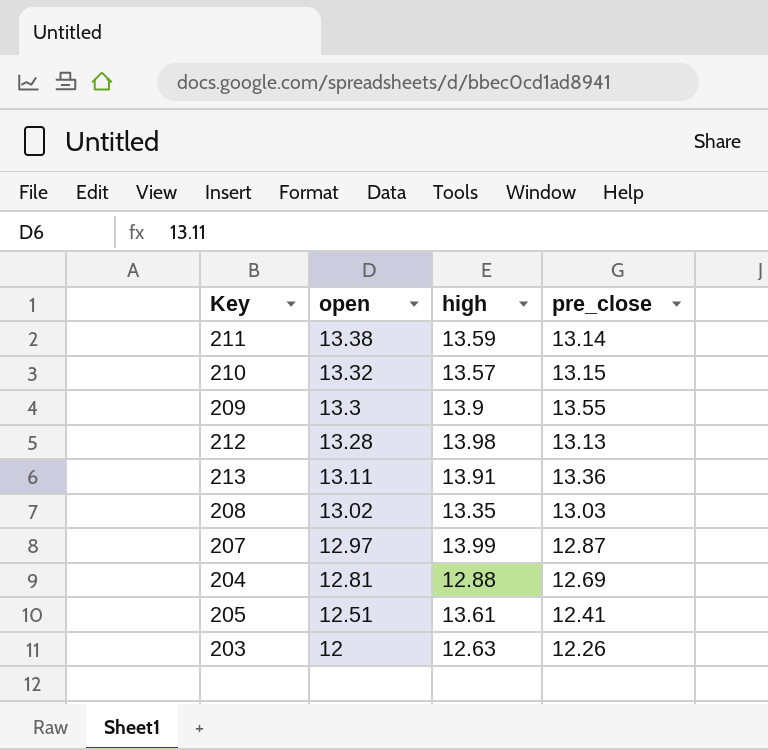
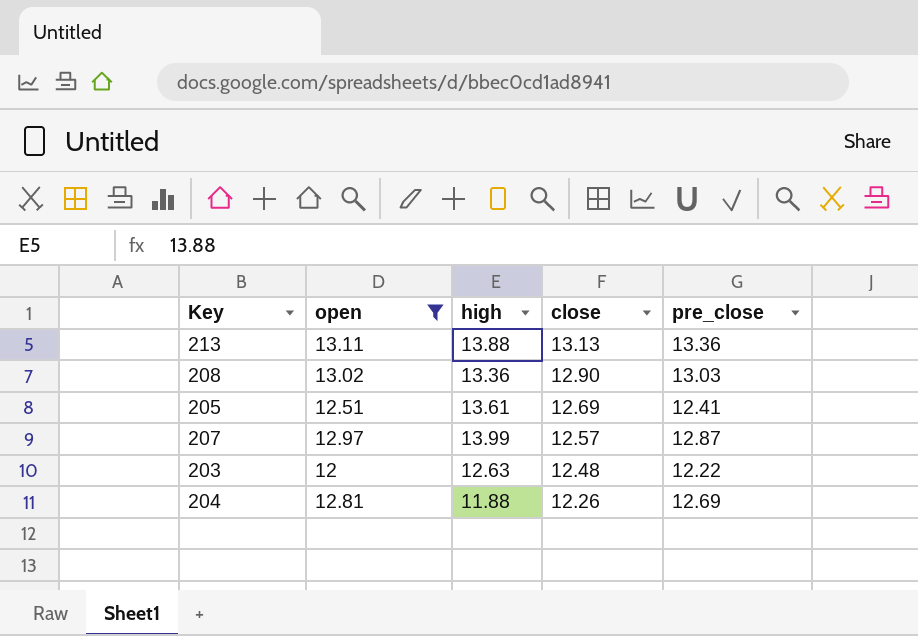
filter: none -> open <= 13.11
row order: open descending -> close descending
column close | position: none -> 4
213 | high: 13.91 -> 13.88
208 | high: 13.35 -> 13.36
203 | pre_close: 12.26 -> 12.22
204 | high: 12.88 -> 11.88

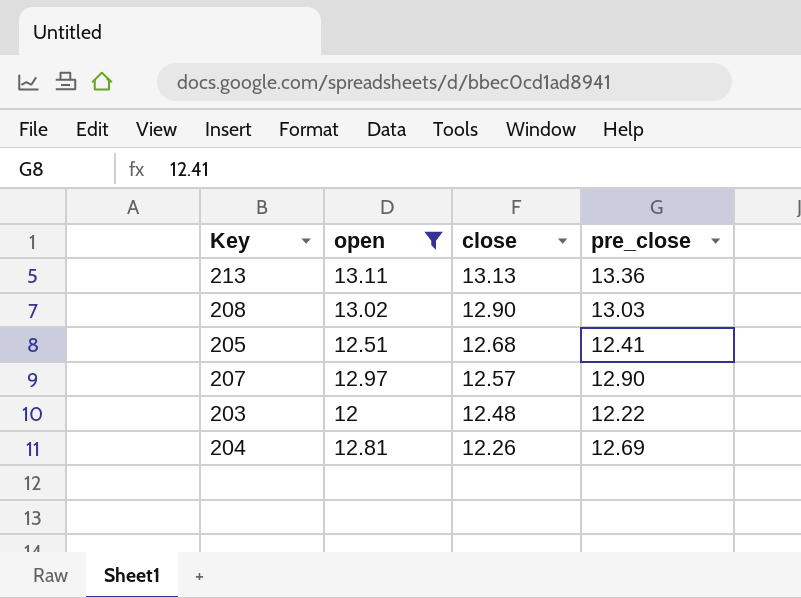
column high | position: 3 -> none
205 | close: 12.69 -> 12.68
207 | pre_close: 12.87 -> 12.90

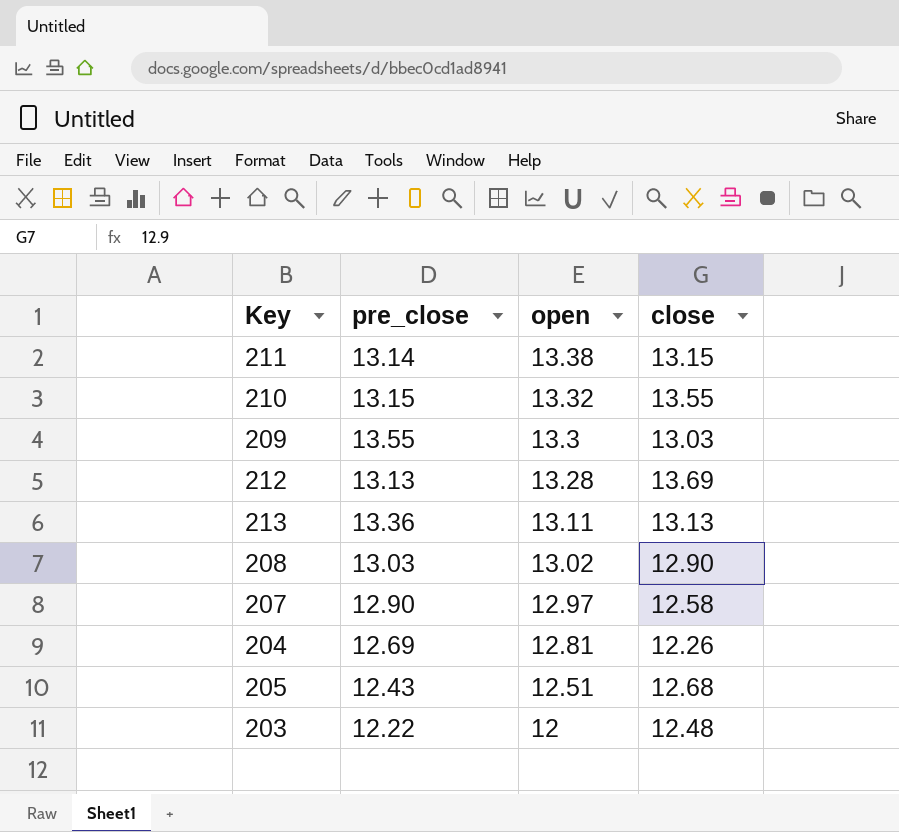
filter: open <= 13.11 -> none
row order: close descending -> open descending
column pre_close | position: 4 -> 2
207 | close: 12.57 -> 12.58
205 | pre_close: 12.41 -> 12.43

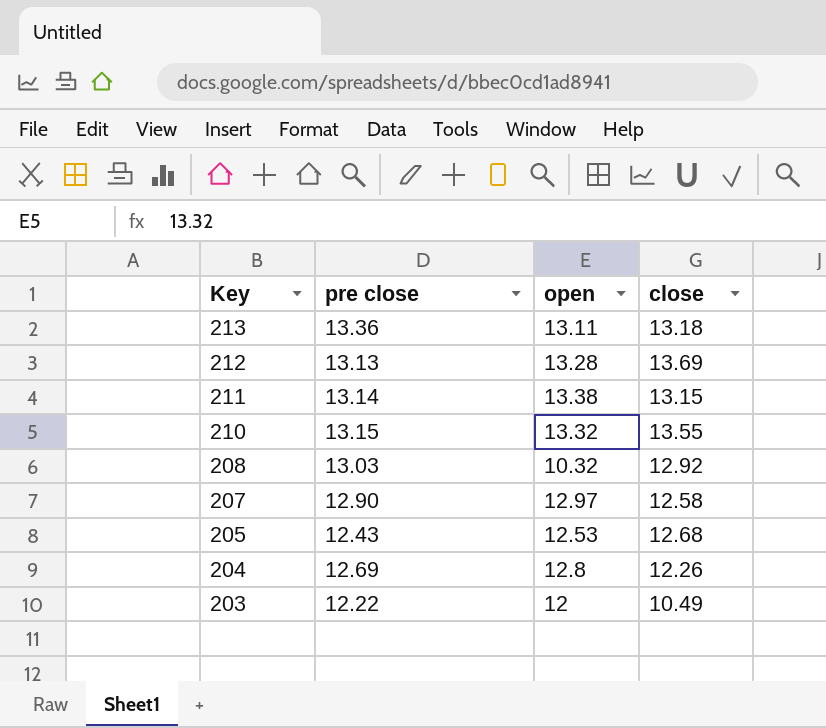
row order: open descending -> Key descending
column name: pre_close -> pre close
row 209: 13.55 | 13.3 | 13.03 -> none
213 | close: 13.13 -> 13.18
208 | open: 13.02 -> 10.32
208 | close: 12.90 -> 12.92
205 | open: 12.51 -> 12.53
204 | open: 12.81 -> 12.8
203 | close: 12.48 -> 10.49

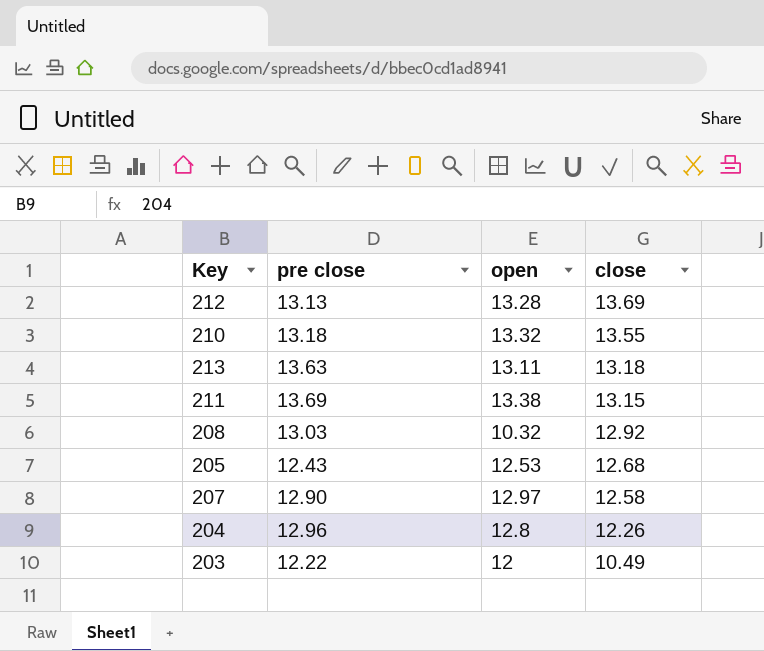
row order: Key descending -> close descending
210 | pre close: 13.15 -> 13.18
213 | pre close: 13.36 -> 13.63
211 | pre close: 13.14 -> 13.69
204 | pre close: 12.69 -> 12.96

